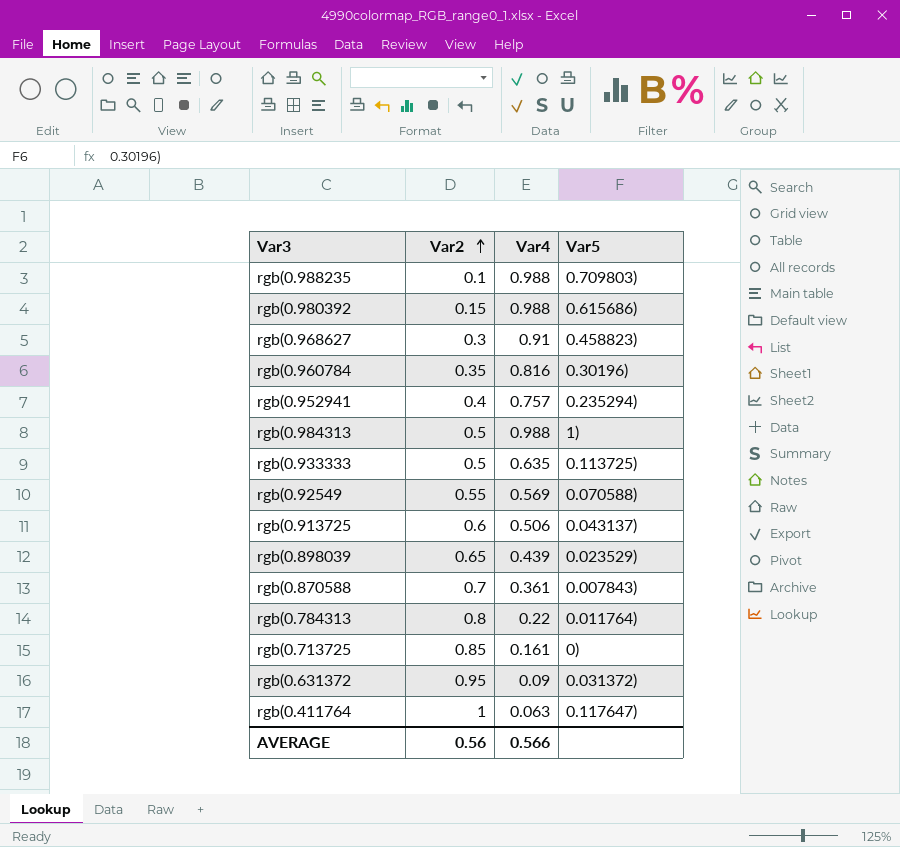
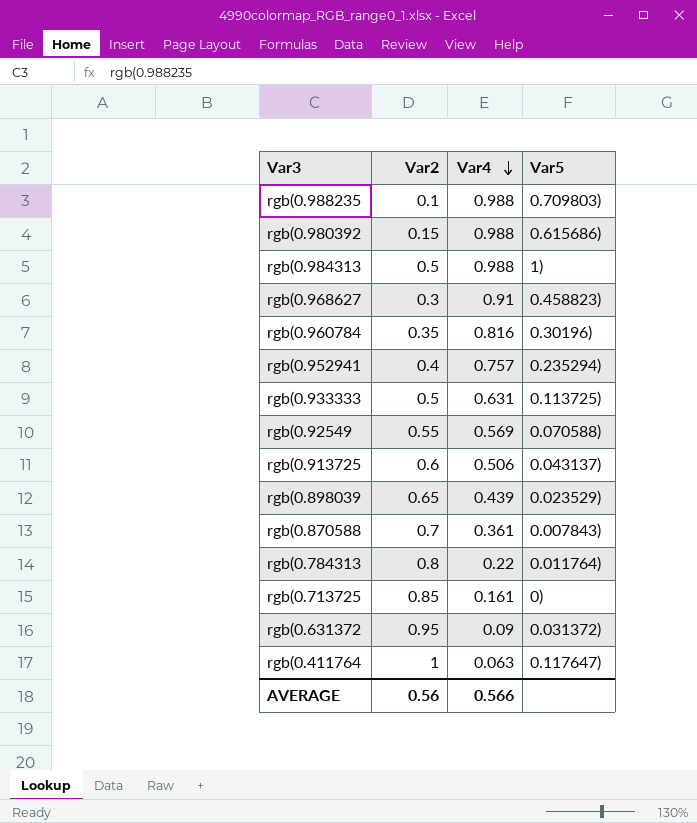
row order: Var2 ascending -> Var4 descending
rgb(0.933333 | Var4: 0.635 -> 0.631

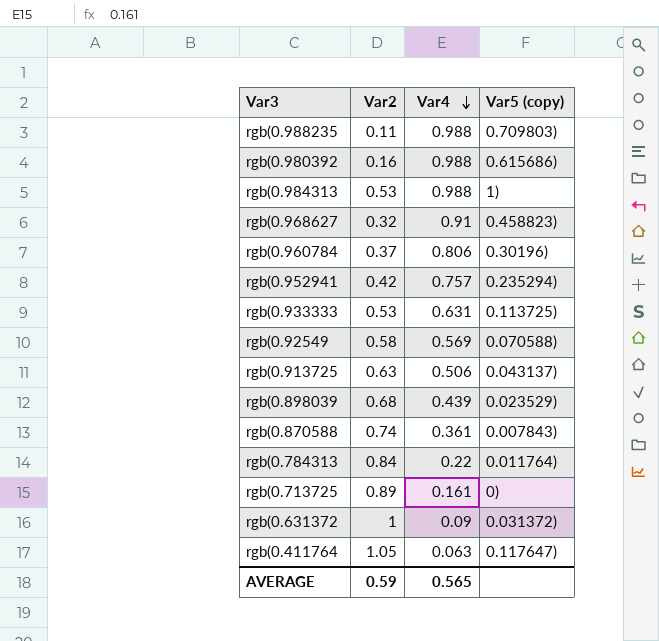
column name: Var5 -> Var5 (copy)
rgb(0.988235 | Var2: 0.1 -> 0.11
rgb(0.980392 | Var2: 0.15 -> 0.16
rgb(0.984313 | Var2: 0.5 -> 0.53
rgb(0.968627 | Var2: 0.3 -> 0.32
rgb(0.960784 | Var2: 0.35 -> 0.37
rgb(0.960784 | Var4: 0.816 -> 0.806
rgb(0.952941 | Var2: 0.4 -> 0.42
rgb(0.933333 | Var2: 0.5 -> 0.53
rgb(0.92549 | Var2: 0.55 -> 0.58
rgb(0.913725 | Var2: 0.6 -> 0.63
rgb(0.898039 | Var2: 0.65 -> 0.68
rgb(0.870588 | Var2: 0.7 -> 0.74
rgb(0.784313 | Var2: 0.8 -> 0.84
rgb(0.713725 | Var2: 0.85 -> 0.89
rgb(0.631372 | Var2: 0.95 -> 1
rgb(0.411764 | Var2: 1 -> 1.05
AVERAGE | Var2: 0.56 -> 0.59
AVERAGE | Var4: 0.566 -> 0.565

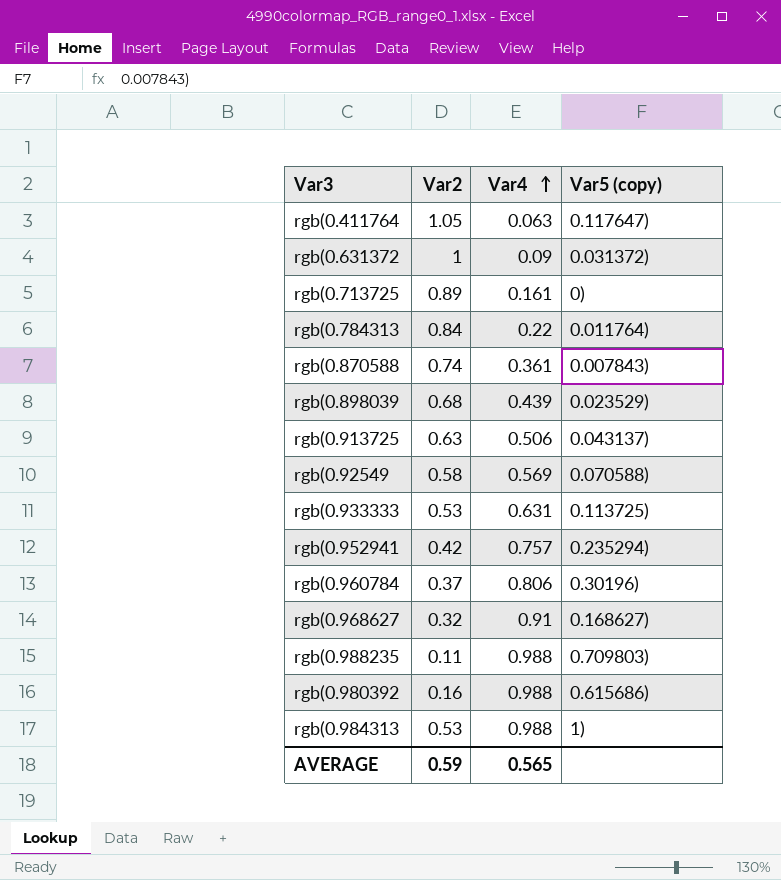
row order: Var4 descending -> Var4 ascending
rgb(0.968627 | Var5 (copy): 0.458823) -> 0.168627)

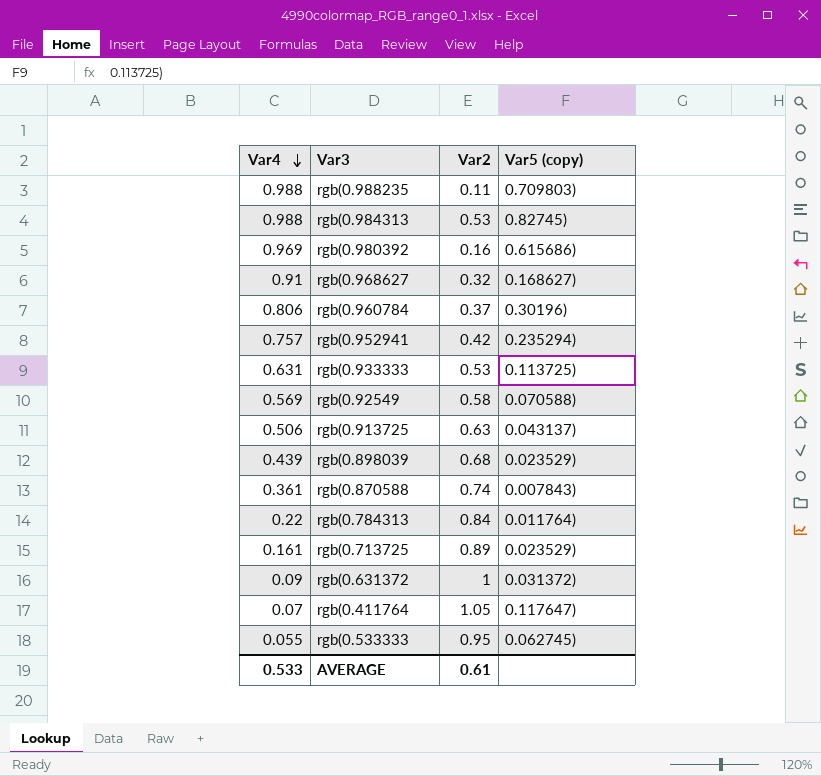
row order: Var4 ascending -> Var4 descending
column Var4 | position: 3 -> 1
rgb(0.984313 | Var5 (copy): 1) -> 0.82745)
rgb(0.980392 | Var4: 0.988 -> 0.969
rgb(0.713725 | Var5 (copy): 0) -> 0.023529)
rgb(0.411764 | Var4: 0.063 -> 0.07
row rgb(0.533333: none -> 0.055 | 0.95 | 0.062745)
AVERAGE | Var4: 0.565 -> 0.533
AVERAGE | Var2: 0.59 -> 0.61

